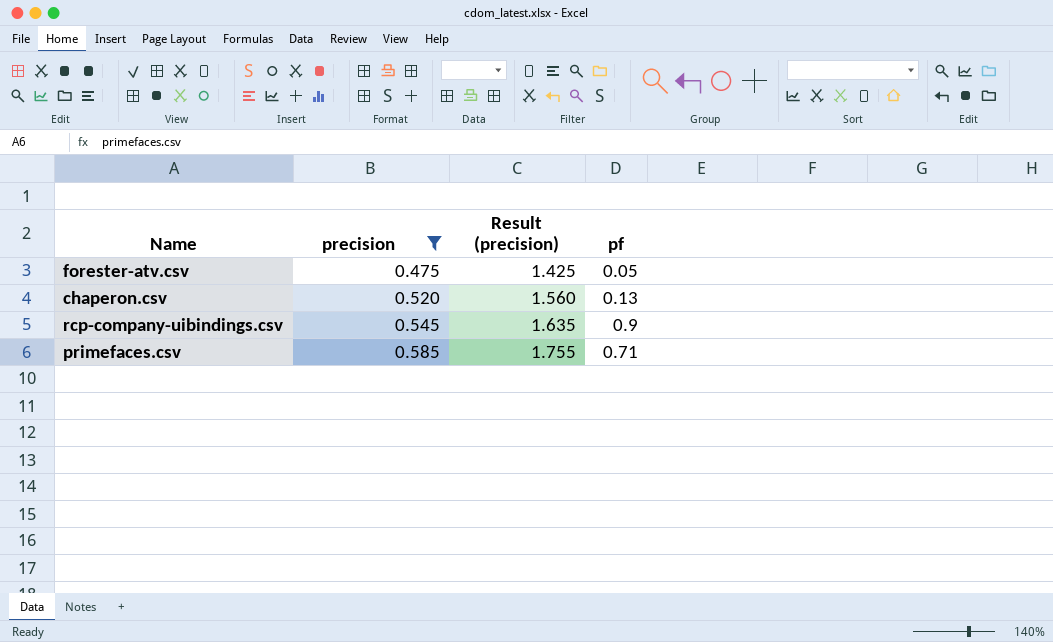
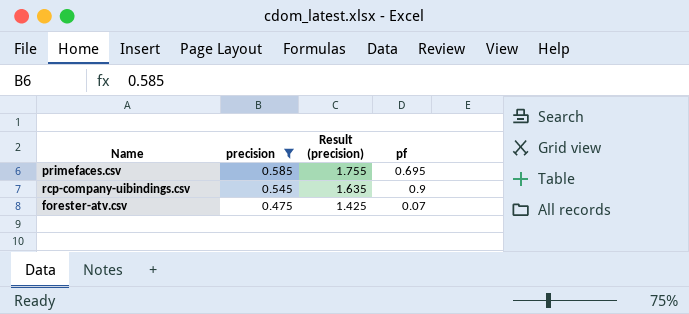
row order: precision ascending -> precision descending
row chaperon.csv: 0.520 | 1.560 | 0.13 -> none
primefaces.csv | pf: 0.71 -> 0.695
forester-atv.csv | pf: 0.05 -> 0.07

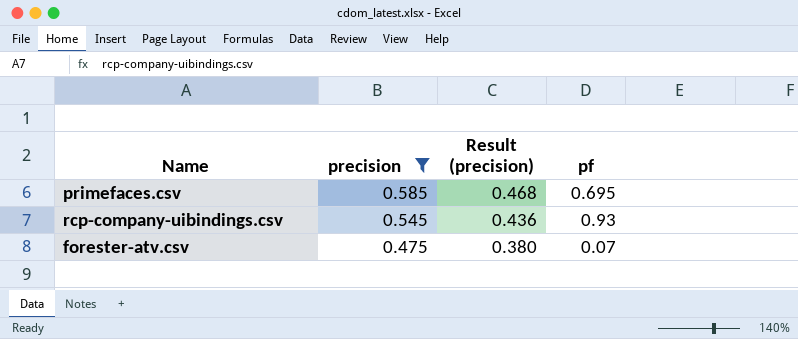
column Result (precision) | formula: [precision] * 3 -> [precision] * 0.8
rcp-company-uibindings.csv | pf: 0.9 -> 0.93

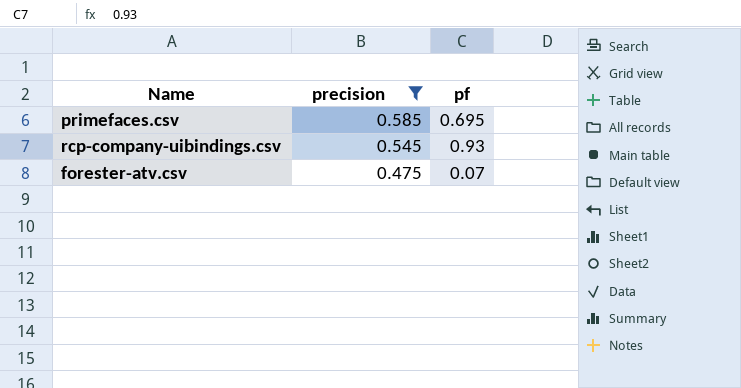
column Result (precision) | formula: [precision] * 0.8 -> none

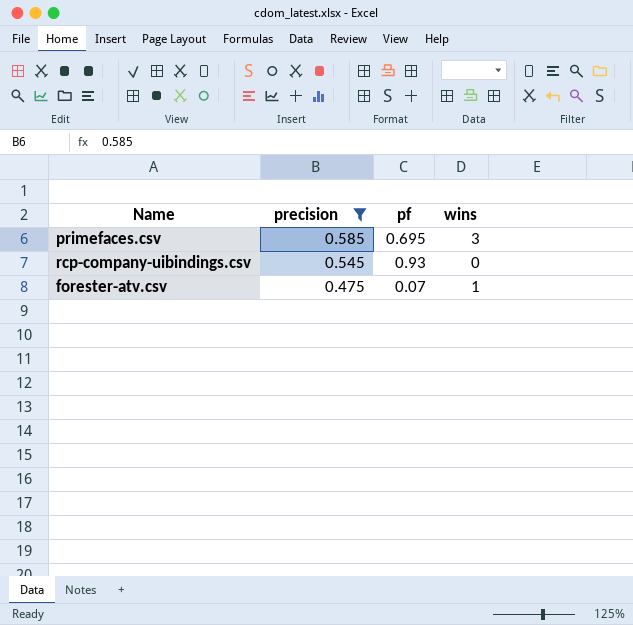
column wins | position: none -> 4

